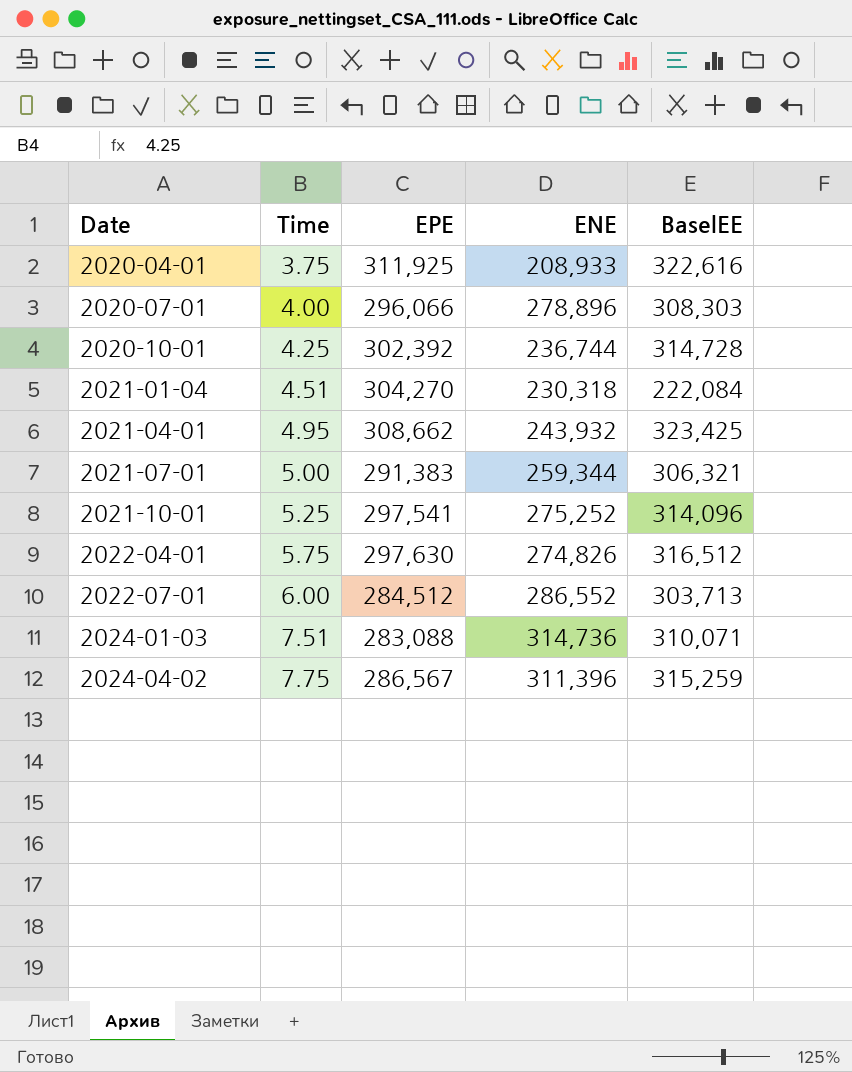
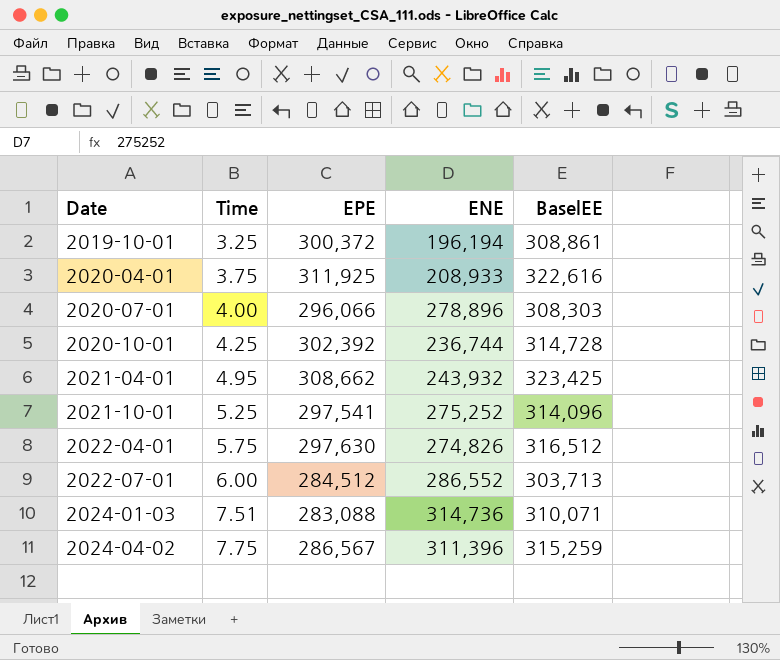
row 2021-01-04: 4.51 | 304,270 | 230,318 | 222,084 -> none
row 2021-07-01: 5.00 | 291,383 | 259,344 | 306,321 -> none
row 2019-10-01: none -> 3.25 | 300,372 | 196,194 | 308,861

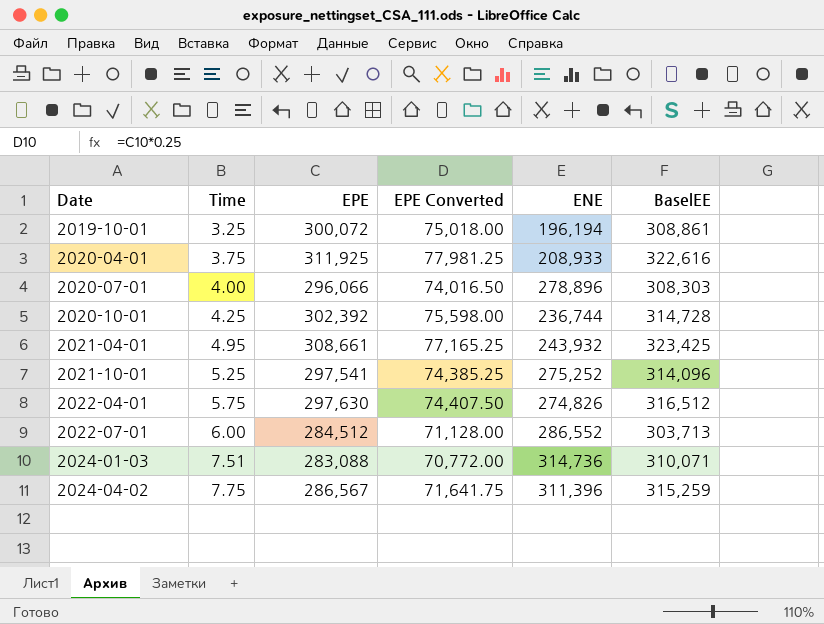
column EPE Converted | formula: none -> [EPE] * 0.25
2019-10-01 | EPE: 300,372 -> 300,072
2021-04-01 | EPE: 308,662 -> 308,661

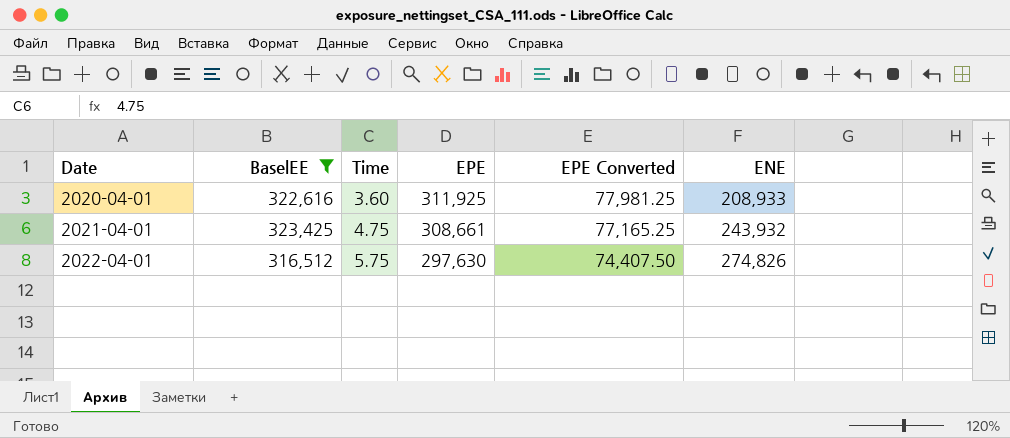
filter: none -> BaselEE >= 316,512
column BaselEE | position: 6 -> 2
2020-04-01 | Time: 3.75 -> 3.60
2021-04-01 | Time: 4.95 -> 4.75

